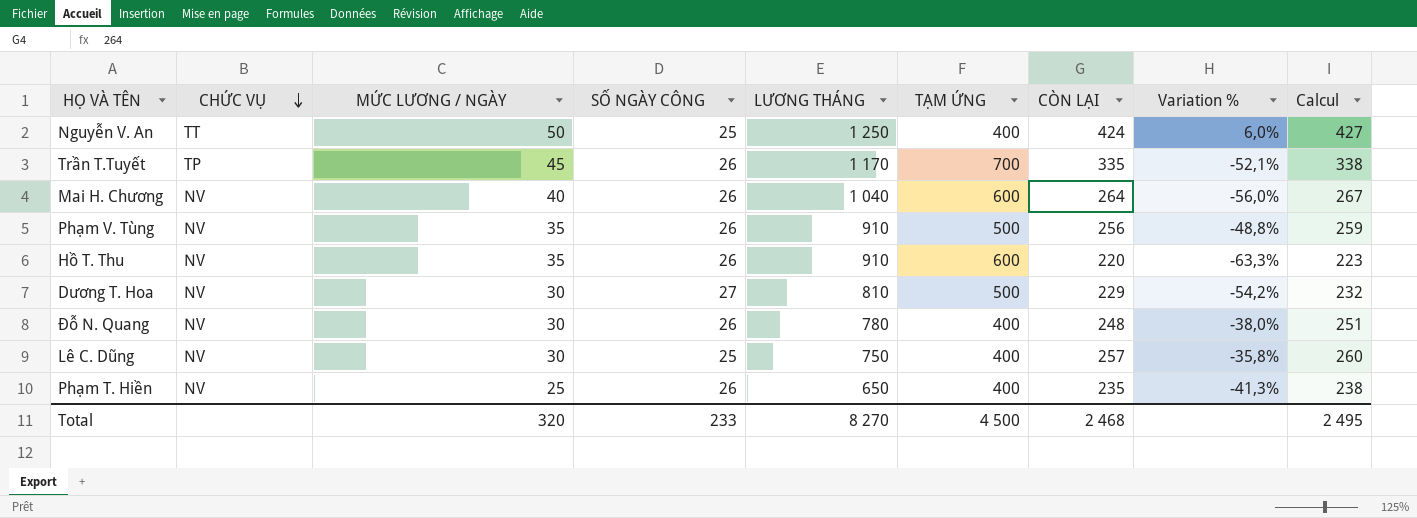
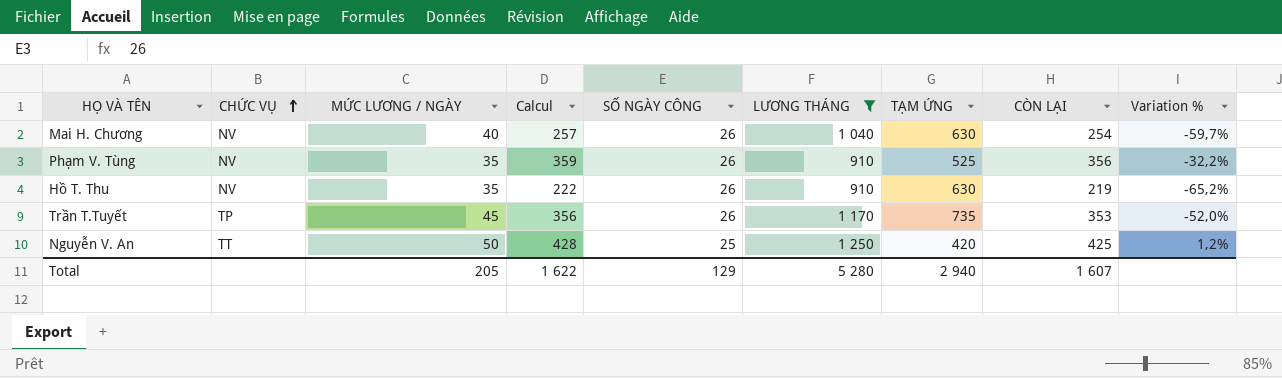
filter: none -> LƯƠNG THÁNG >= 910
row order: CHỨC VỤ descending -> CHỨC VỤ ascending
column Calcul | position: 9 -> 4
Mai H. Chương | Calcul: 267 -> 257
Mai H. Chương | TẠM ỨNG: 600 -> 630
Mai H. Chương | CÒN LẠI: 264 -> 254
Mai H. Chương | Variation %: -56,0% -> -59,7%
Phạm V. Tùng | Calcul: 259 -> 359
Phạm V. Tùng | TẠM ỨNG: 500 -> 525
Phạm V. Tùng | CÒN LẠI: 256 -> 356
Phạm V. Tùng | Variation %: -48,8% -> -32,2%
Hồ T. Thu | Calcul: 223 -> 222
Hồ T. Thu | TẠM ỨNG: 600 -> 630
Hồ T. Thu | CÒN LẠI: 220 -> 219
Hồ T. Thu | Variation %: -63,3% -> -65,2%
Trần T.Tuyết | Calcul: 338 -> 356
Trần T.Tuyết | TẠM ỨNG: 700 -> 735
Trần T.Tuyết | CÒN LẠI: 335 -> 353
Trần T.Tuyết | Variation %: -52,1% -> -52,0%
Nguyễn V. An | Calcul: 427 -> 428
Nguyễn V. An | TẠM ỨNG: 400 -> 420
Nguyễn V. An | CÒN LẠI: 424 -> 425
Nguyễn V. An | Variation %: 6,0% -> 1,2%
Total | MỨC LƯƠNG / NGÀY: 320 -> 205
Total | Calcul: 2 495 -> 1 622
Total | SỐ NGÀY CÔNG: 233 -> 129
Total | LƯƠNG THÁNG: 8 270 -> 5 280
Total | TẠM ỨNG: 4 500 -> 2 940
Total | CÒN LẠI: 2 468 -> 1 607

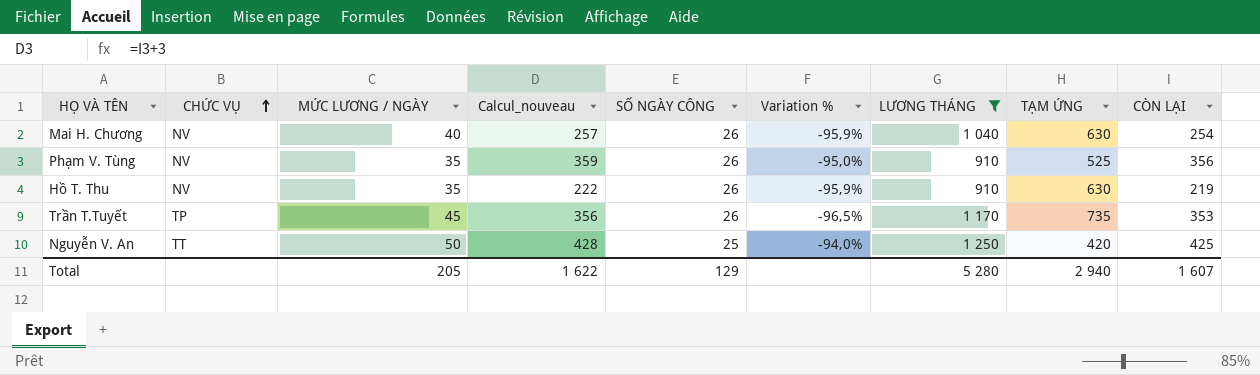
column name: Calcul -> Calcul_nouveau
column Variation % | formula: ([CÒN LẠI] - [TẠM ỨNG]) / [TẠM ỨNG] -> ([SỐ NGÀY CÔNG] - [TẠM ỨNG]) / [TẠM ỨNG]
column Variation % | position: 9 -> 6

